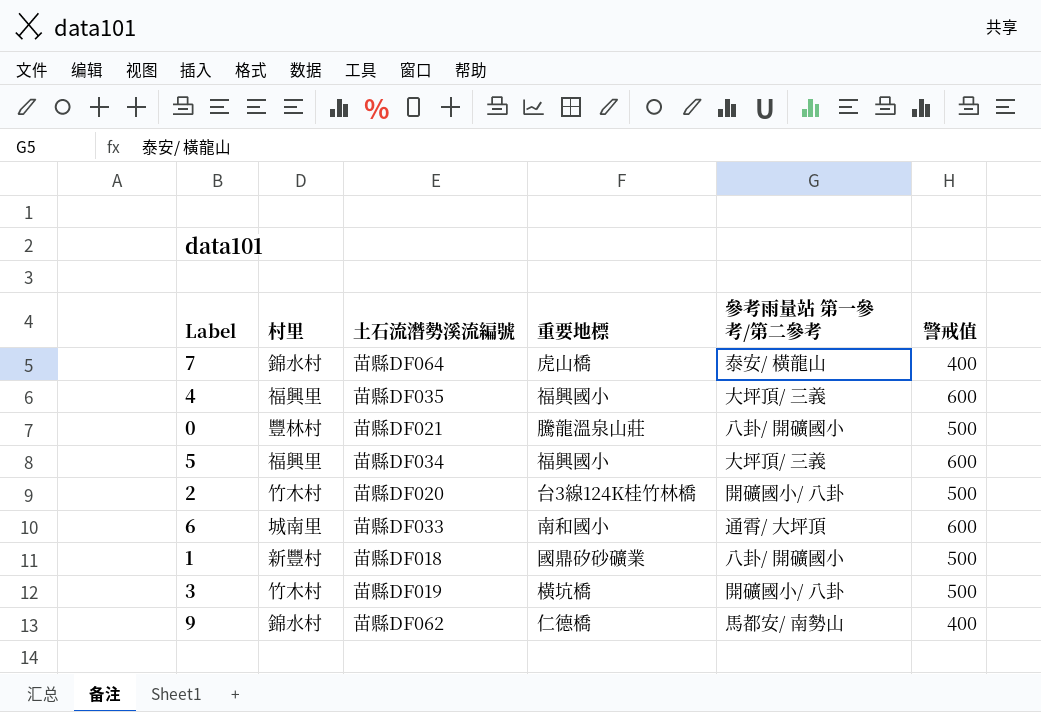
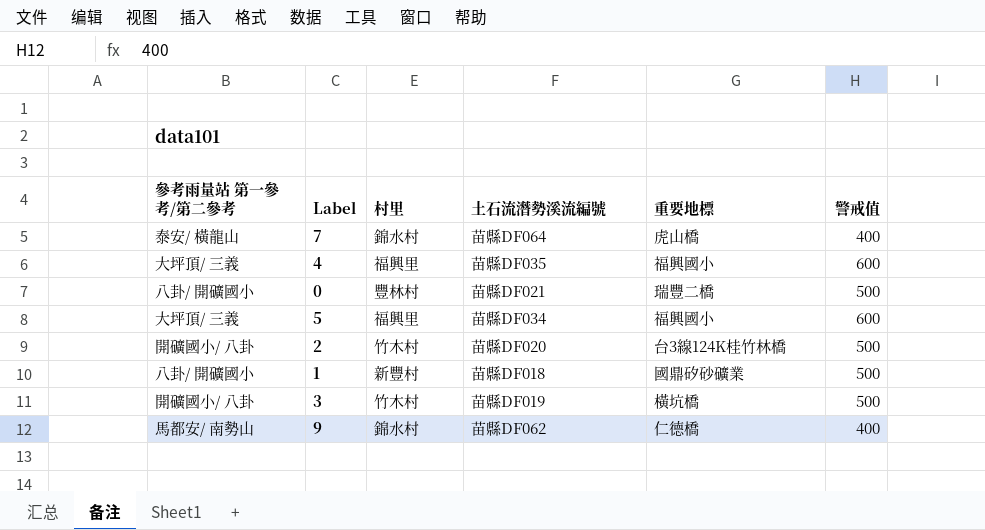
column 參考雨量站 第一參考/第二參考 | position: 5 -> 1
row 6: 城南里 | 苗縣DF033 | 南和國小 | 通霄/ 大坪頂 | 600 -> none
0 | 重要地標: 騰龍溫泉山莊 -> 瑞豐二橋

